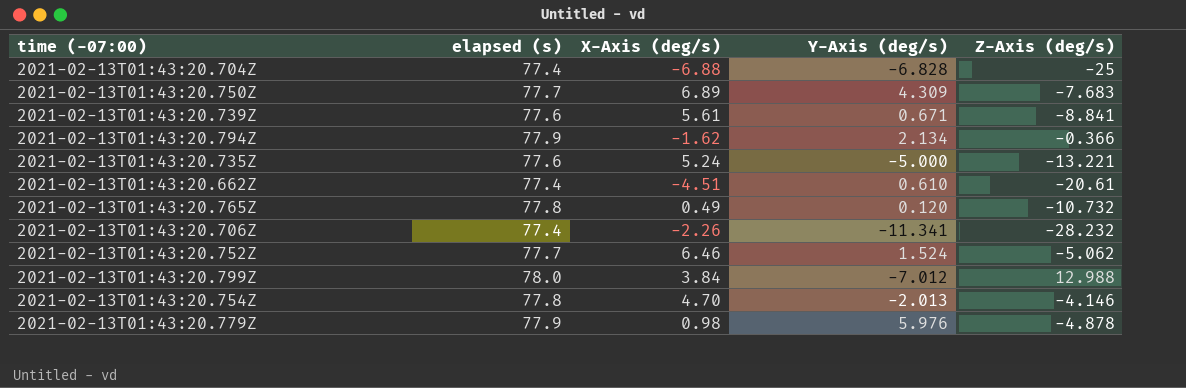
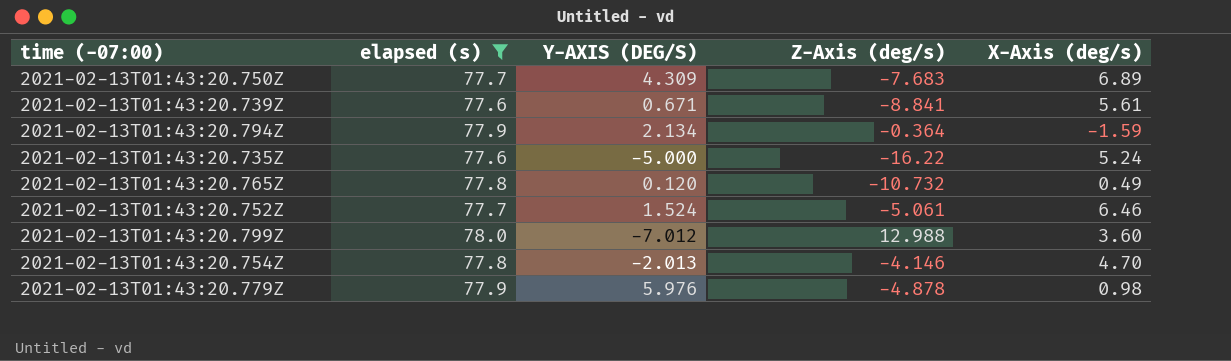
filter: none -> elapsed (s) != 77.4
column name: Y-Axis (deg/s) -> Y-AXIS (DEG/S)
column X-Axis (deg/s) | position: 3 -> 5
2021-02-13T01:43:20.794Z | Z-Axis (deg/s): -0.366 -> -0.364
2021-02-13T01:43:20.794Z | X-Axis (deg/s): -1.62 -> -1.59
2021-02-13T01:43:20.735Z | Z-Axis (deg/s): -13.221 -> -16.22
2021-02-13T01:43:20.752Z | Z-Axis (deg/s): -5.062 -> -5.061
2021-02-13T01:43:20.799Z | X-Axis (deg/s): 3.84 -> 3.60

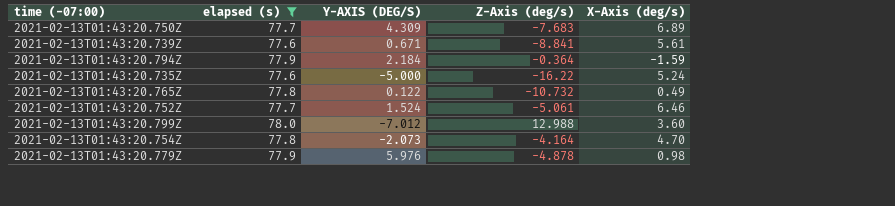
2021-02-13T01:43:20.794Z | Y-AXIS (DEG/S): 2.134 -> 2.184
2021-02-13T01:43:20.765Z | Y-AXIS (DEG/S): 0.120 -> 0.122
2021-02-13T01:43:20.754Z | Y-AXIS (DEG/S): -2.013 -> -2.073
2021-02-13T01:43:20.754Z | Z-Axis (deg/s): -4.146 -> -4.164

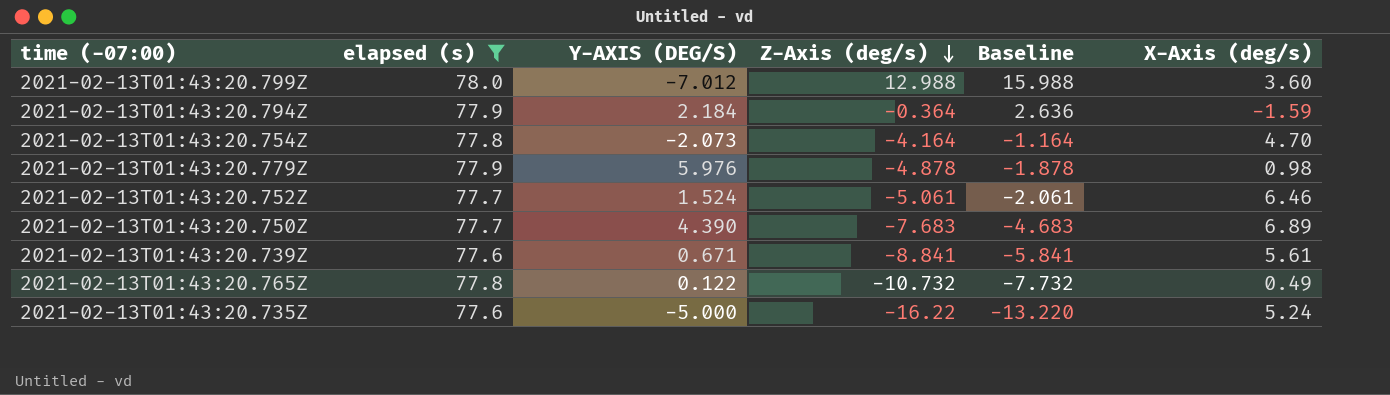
row order: none -> Z-Axis (deg/s) descending
column Baseline | formula: none -> [Z-Axis (deg/s)] + 3
2021-02-13T01:43:20.750Z | Y-AXIS (DEG/S): 4.309 -> 4.390

